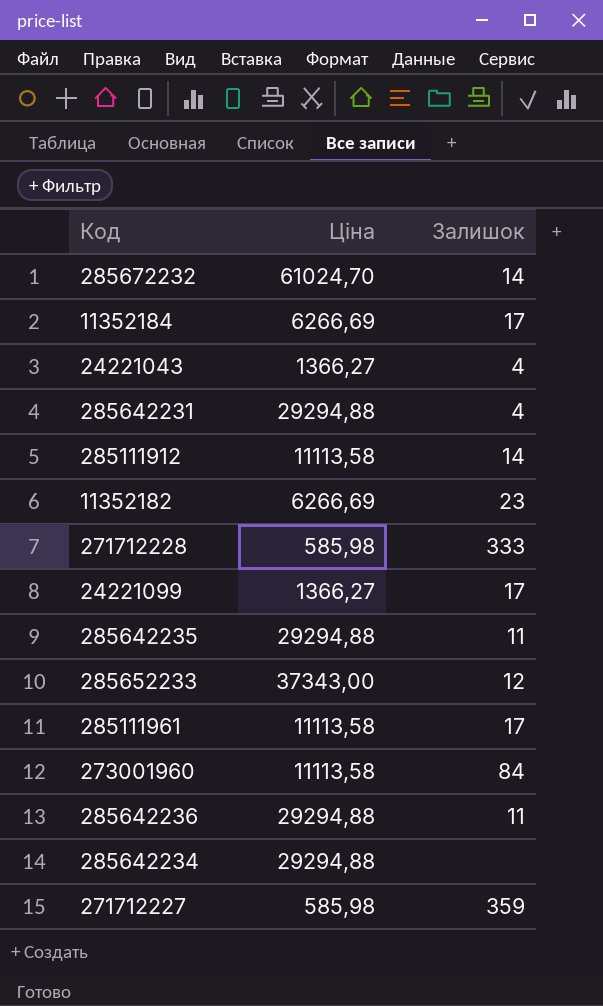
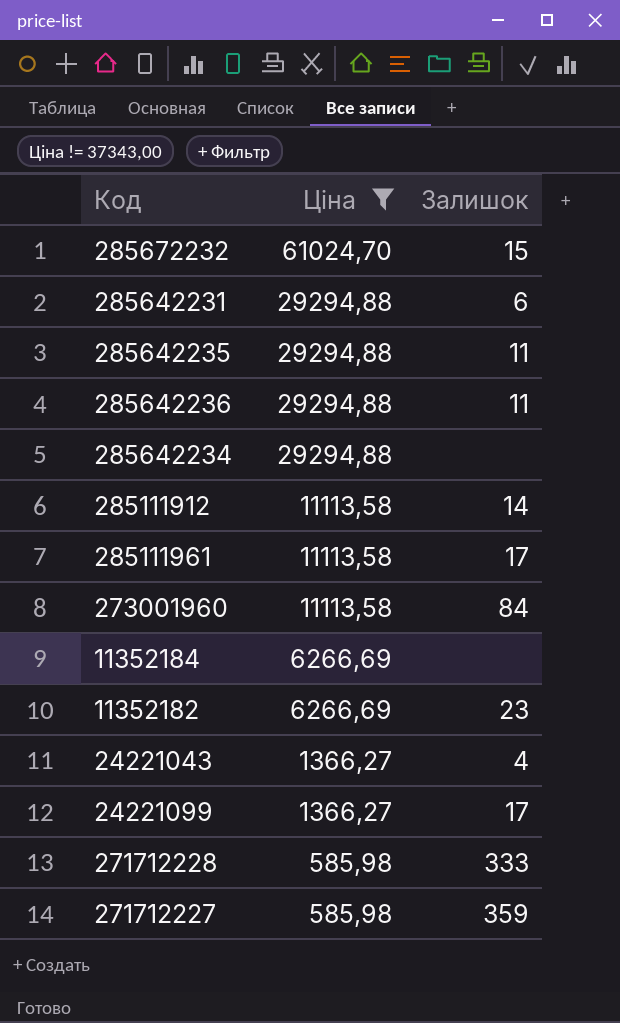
filter: none -> Ціна != 37343,00
row order: none -> Ціна descending
285672232 | Залишок: 14 -> 15
285642231 | Залишок: 4 -> 6
11352184 | Залишок: 17 -> none

